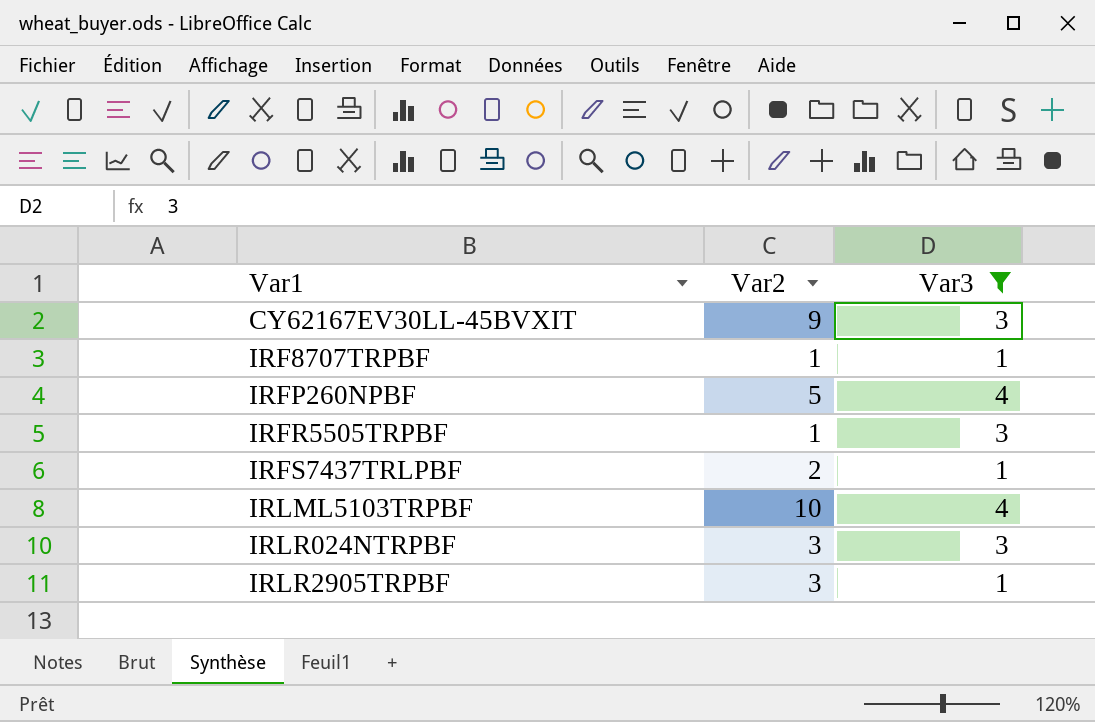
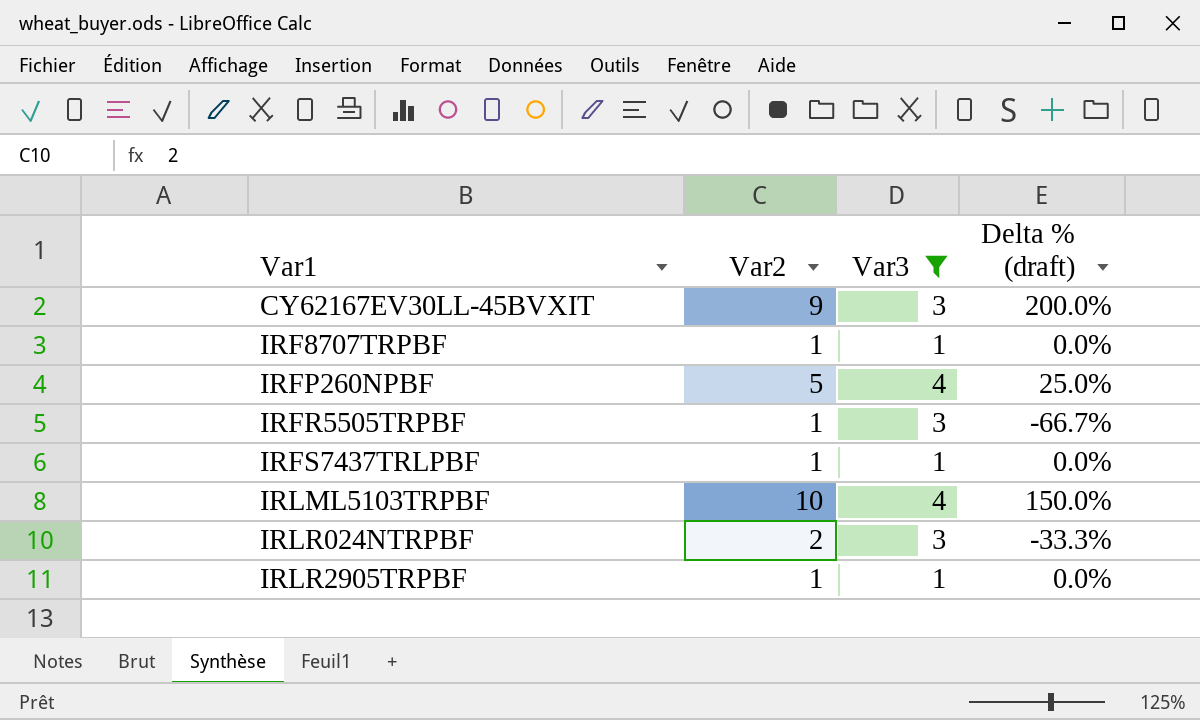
column Delta % (draft) | formula: none -> ([Var2] - [Var3]) / [Var3]
IRFS7437TRLPBF | Var2: 2 -> 1
IRLR024NTRPBF | Var2: 3 -> 2
IRLR2905TRPBF | Var2: 3 -> 1

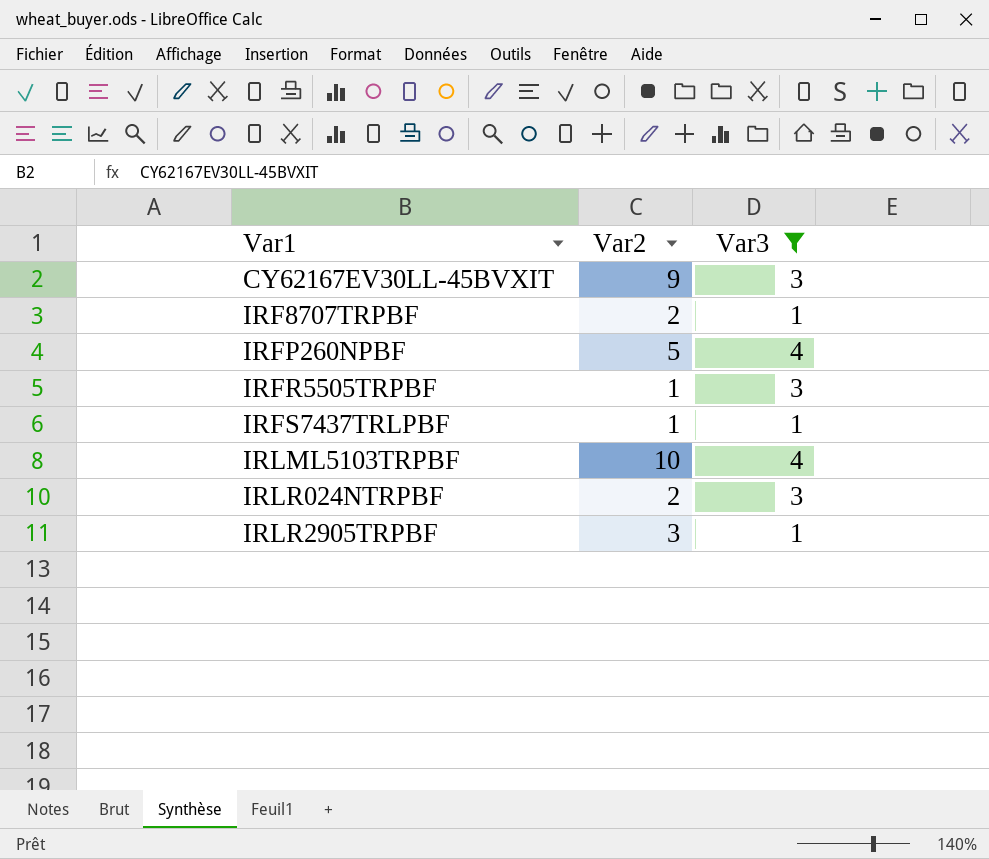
column Delta % (draft) | formula: ([Var2] - [Var3]) / [Var3] -> none
IRF8707TRPBF | Var2: 1 -> 2
IRLR2905TRPBF | Var2: 1 -> 3

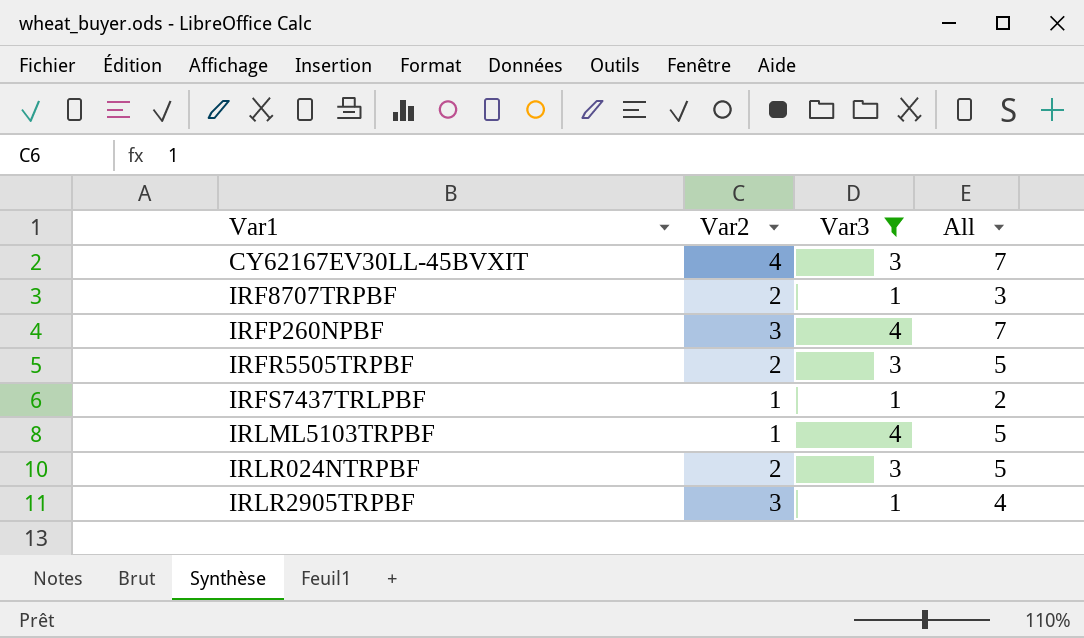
column All | formula: none -> [Var2] + [Var3]
CY62167EV30LL-45BVXIT | Var2: 9 -> 4
IRFP260NPBF | Var2: 5 -> 3
IRFR5505TRPBF | Var2: 1 -> 2
IRLML5103TRPBF | Var2: 10 -> 1

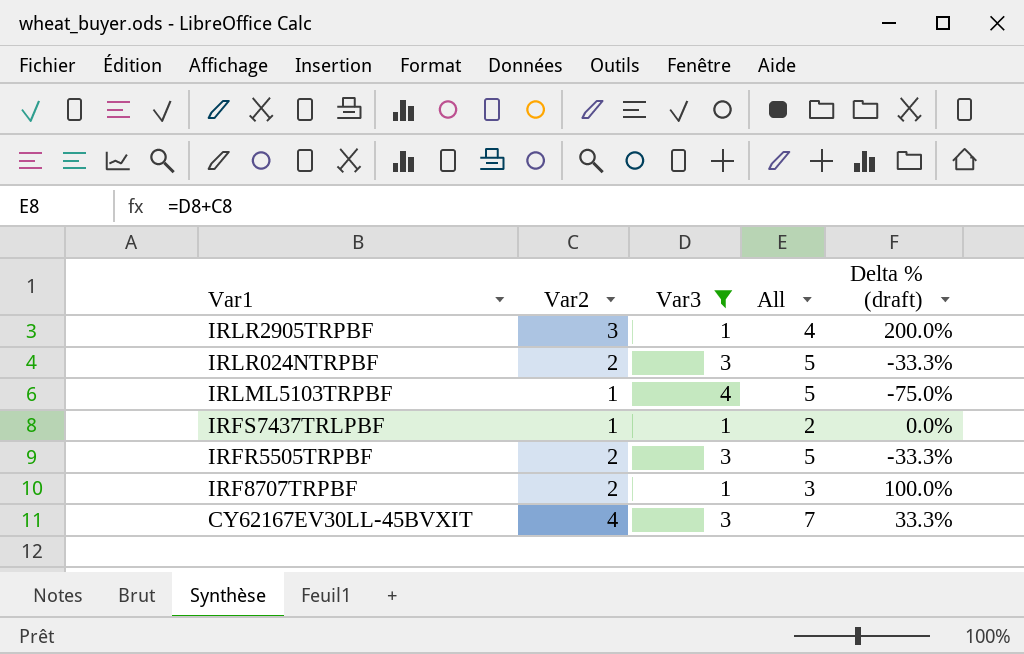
row order: Var1 ascending -> Var1 descending
column Delta % (draft) | formula: none -> ([Var2] - [Var3]) / [Var3]
row IRFP260NPBF: 3 | 4 | 7 -> none

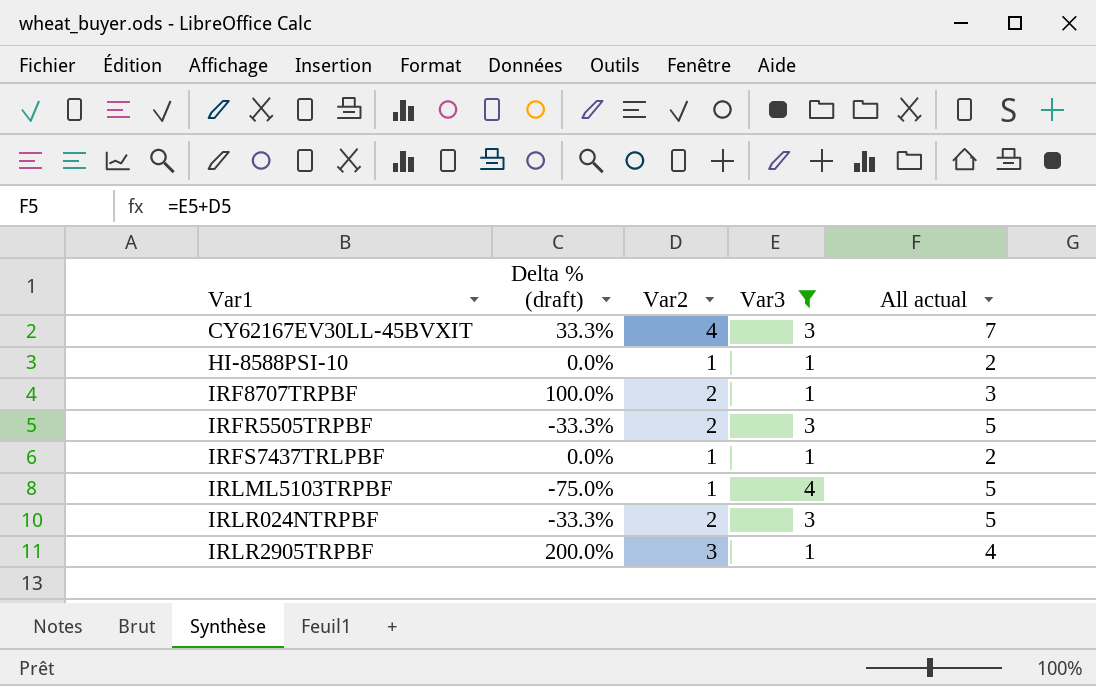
row order: Var1 descending -> Var1 ascending
column Delta % (draft) | position: 5 -> 2
column name: All -> All actual
row HI-8588PSI-10: none -> 0.0% | 1 | 1 | 2

